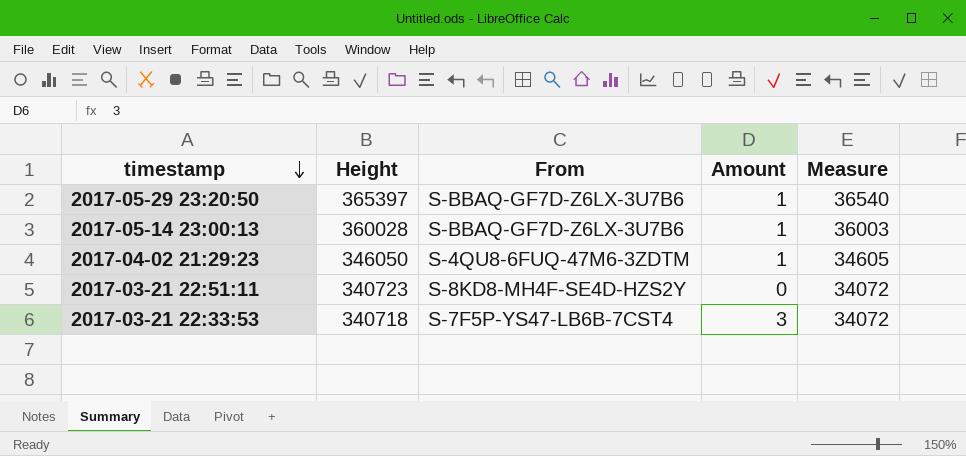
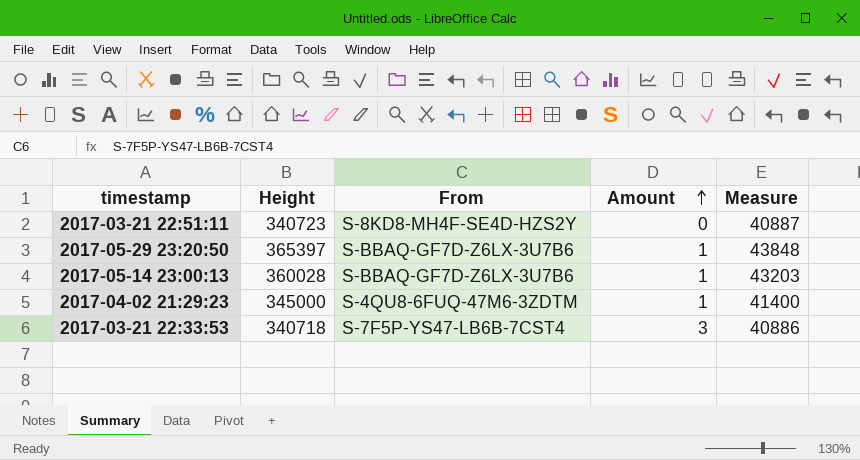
row order: timestamp descending -> Amount ascending
column Measure | formula: [Height] * 0.1 -> [Height] * 0.12
2017-04-02 21:29:23 | Height: 346050 -> 345000

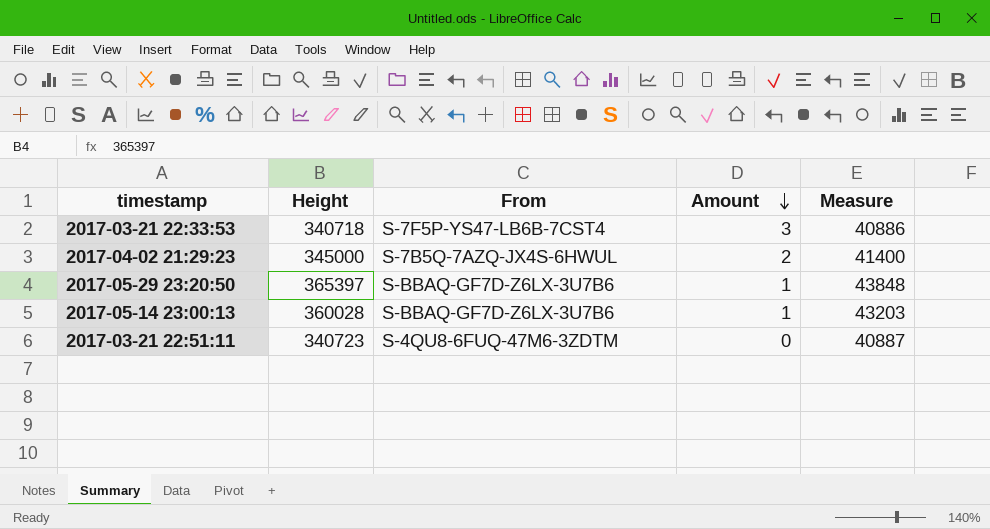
row order: Amount ascending -> Amount descending
2017-04-02 21:29:23 | From: S-4QU8-6FUQ-47M6-3ZDTM -> S-7B5Q-7AZQ-JX4S-6HWUL
2017-04-02 21:29:23 | Amount: 1 -> 2
2017-03-21 22:51:11 | From: S-8KD8-MH4F-SE4D-HZS2Y -> S-4QU8-6FUQ-47M6-3ZDTM

